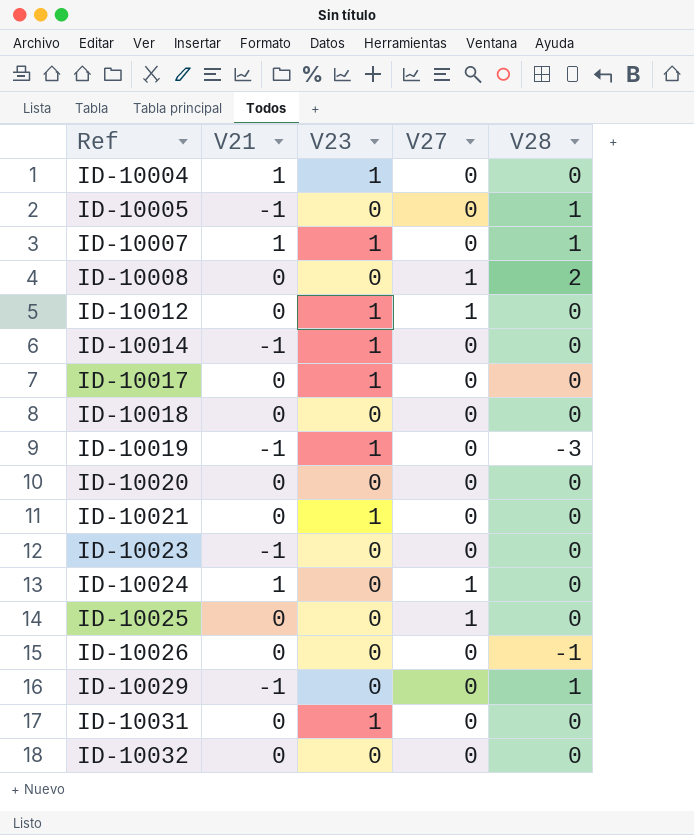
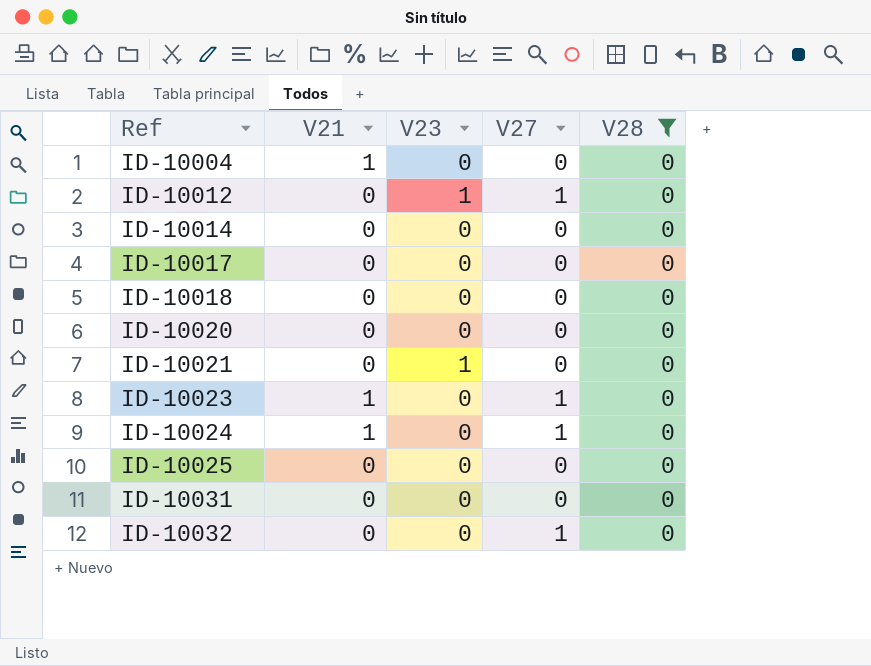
filter: none -> V28 = 0
ID-10004 | V23: 1 -> 0
ID-10014 | V21: -1 -> 0
ID-10014 | V23: 1 -> 0
ID-10017 | V23: 1 -> 0
ID-10023 | V21: -1 -> 1
ID-10023 | V27: 0 -> 1
ID-10025 | V27: 1 -> 0
ID-10031 | V23: 1 -> 0
ID-10032 | V27: 0 -> 1

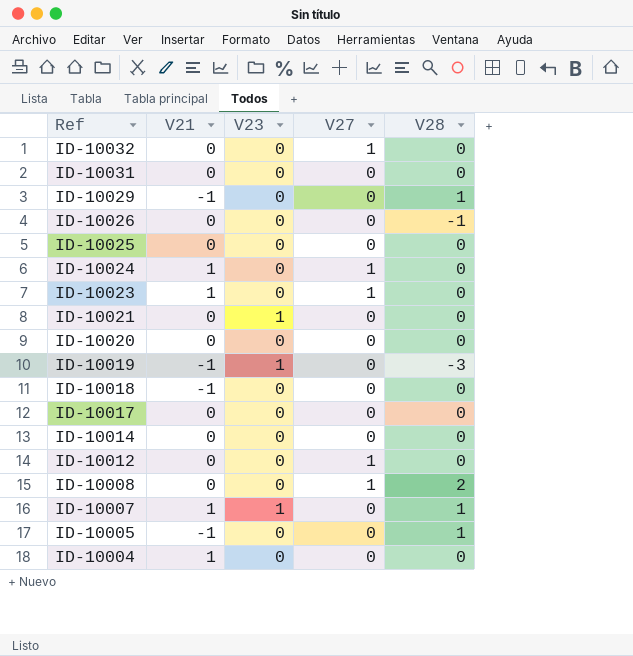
filter: V28 = 0 -> none
row order: Ref ascending -> Ref descending
ID-10018 | V21: 0 -> -1
ID-10012 | V23: 1 -> 0

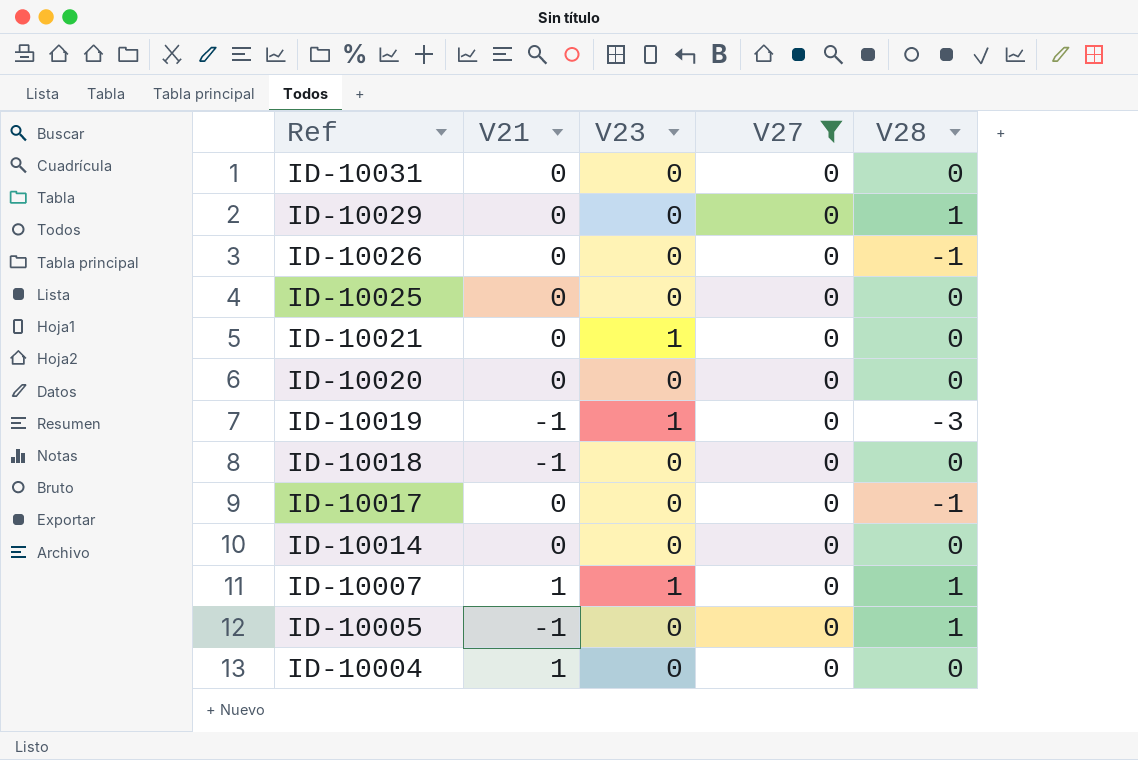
filter: none -> V27 = 0
ID-10029 | V21: -1 -> 0
ID-10017 | V28: 0 -> -1

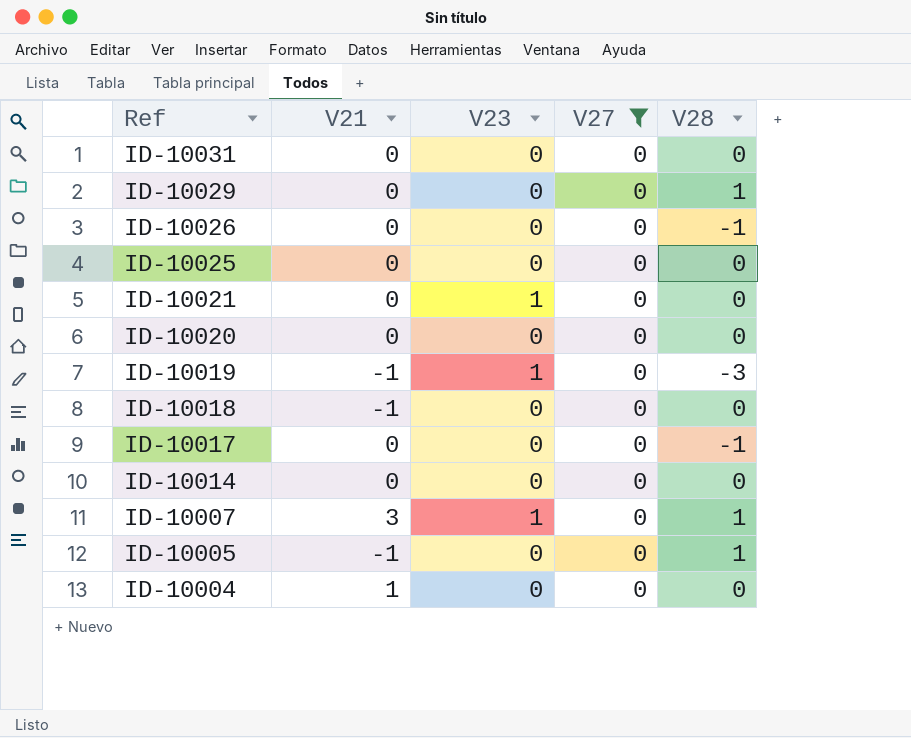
ID-10007 | V21: 1 -> 3

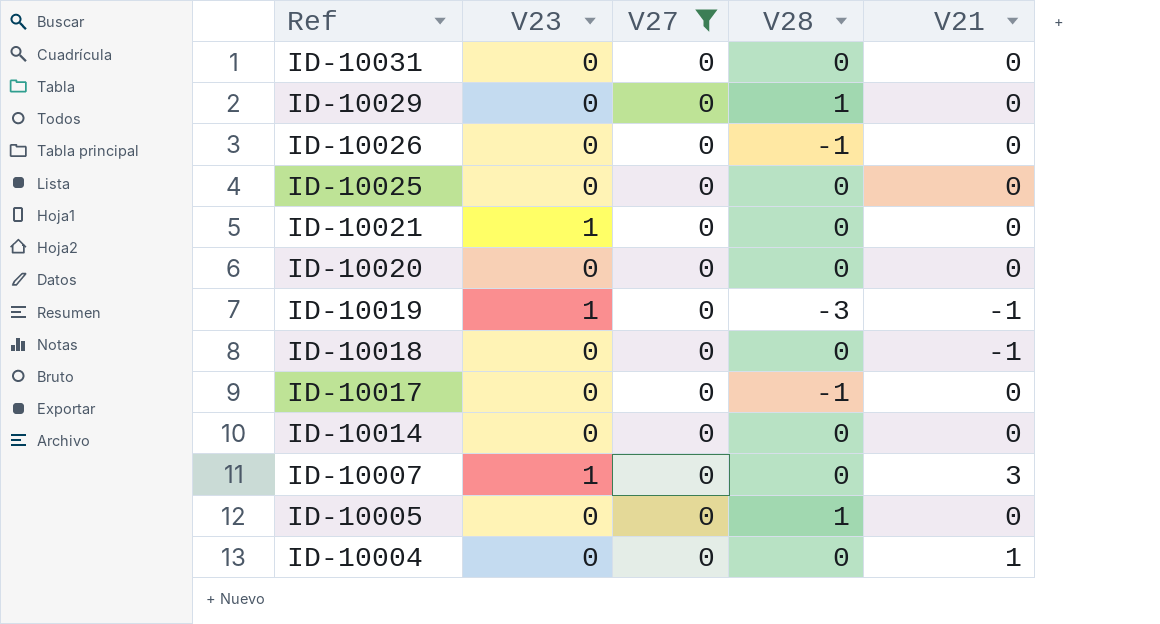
column V21 | position: 2 -> 5
ID-10007 | V28: 1 -> 0
ID-10005 | V21: -1 -> 0

